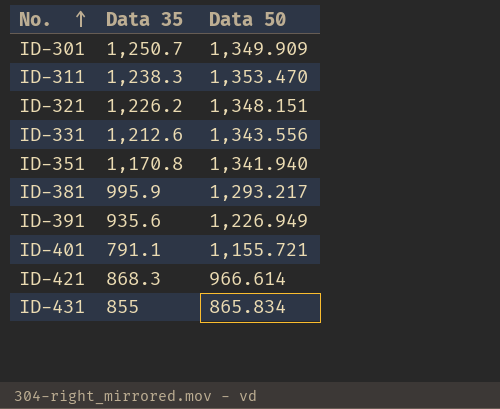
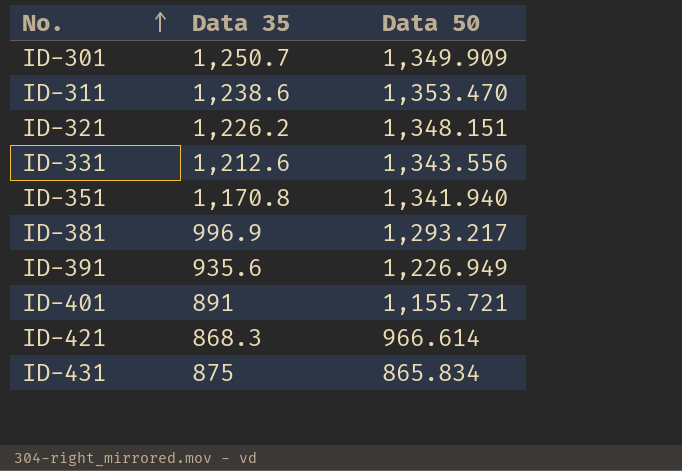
ID-311 | Data 35: 1,238.3 -> 1,238.6
ID-381 | Data 35: 995.9 -> 996.9
ID-401 | Data 35: 791.1 -> 891
ID-431 | Data 35: 855 -> 875

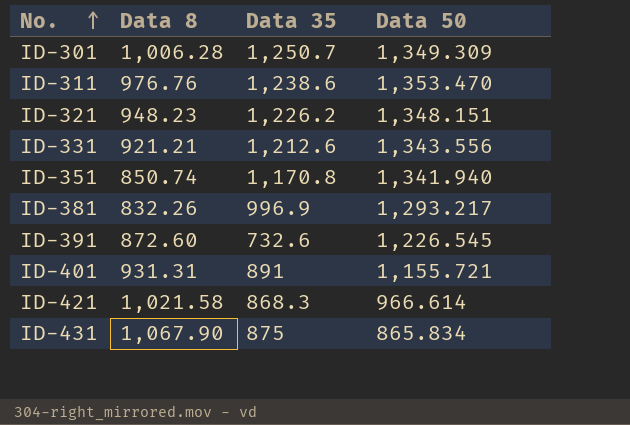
column Data 8 | position: none -> 2
ID-301 | Data 50: 1,349.909 -> 1,349.309
ID-391 | Data 35: 935.6 -> 732.6
ID-391 | Data 50: 1,226.949 -> 1,226.545

